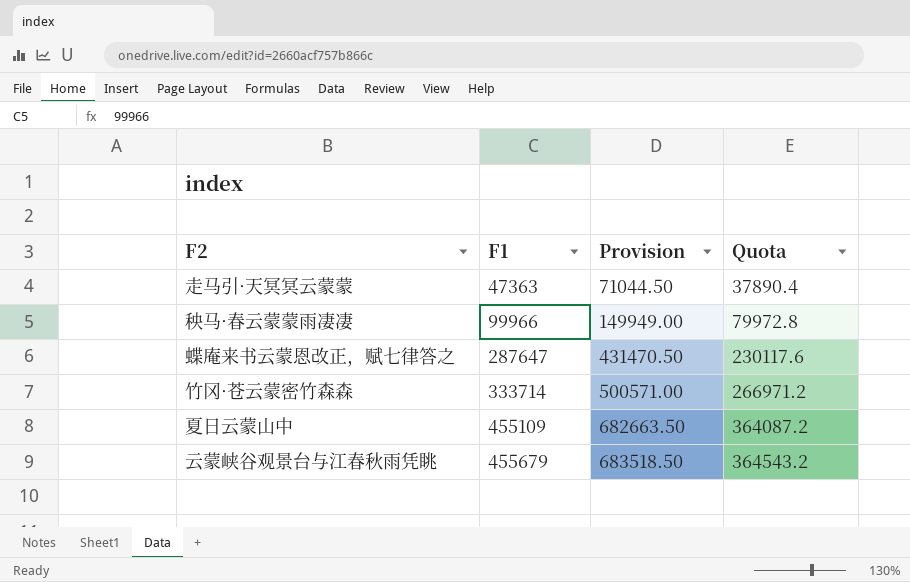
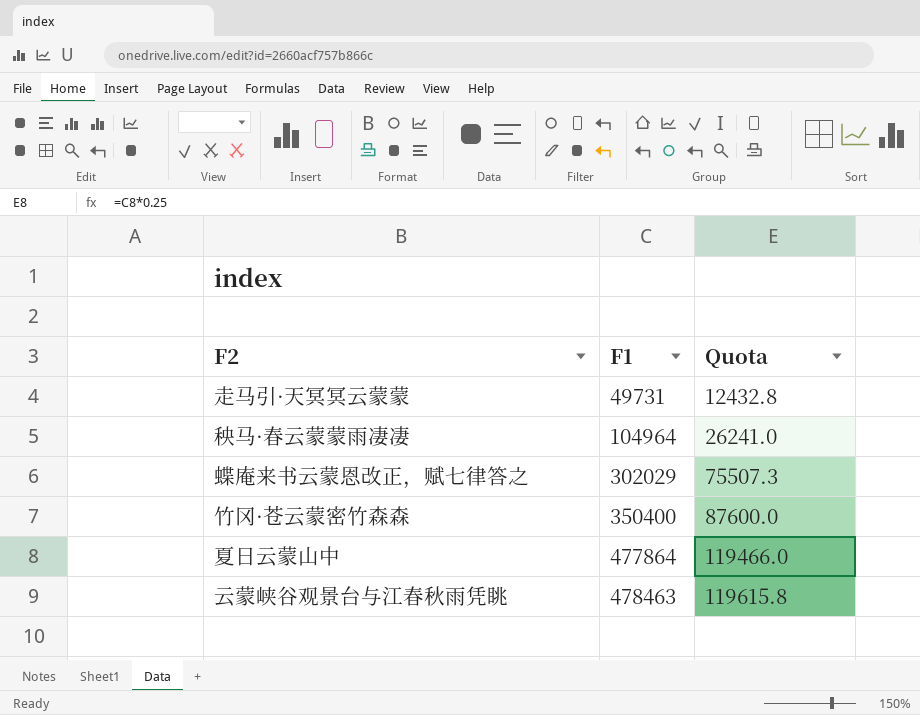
column Provision | formula: [F1] * 1.5 -> none
column Quota | formula: [F1] * 0.8 -> [F1] * 0.25
走马引·天冥冥云蒙蒙 | F1: 47363 -> 49731
秧马·春云蒙蒙雨凄凄 | F1: 99966 -> 104964
蝶庵来书云蒙恩改正，赋七律答之 | F1: 287647 -> 302029
竹冈·苍云蒙密竹森森 | F1: 333714 -> 350400
夏日云蒙山中 | F1: 455109 -> 477864
云蒙峡谷观景台与江春秋雨凭眺 | F1: 455679 -> 478463

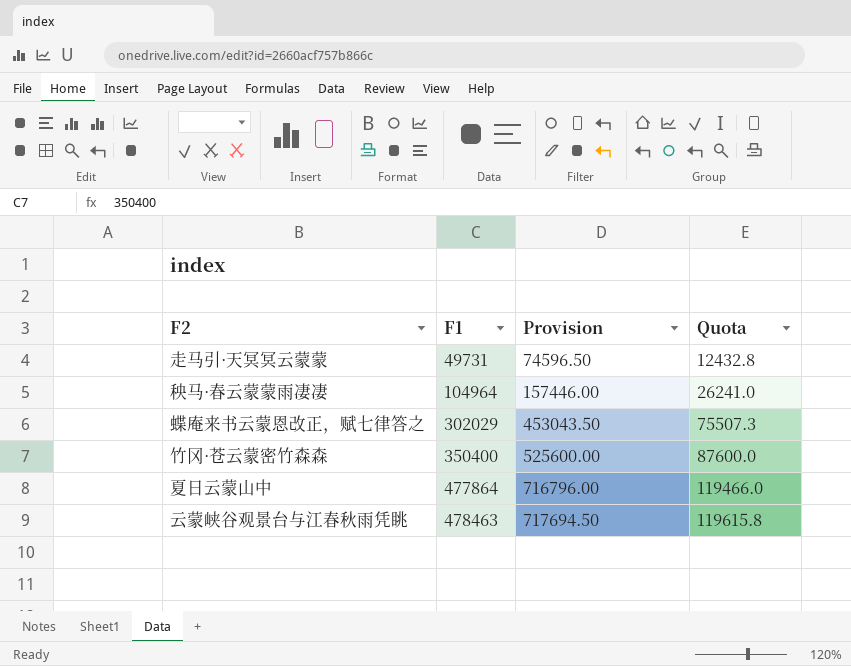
column Provision | formula: none -> [F1] * 1.5

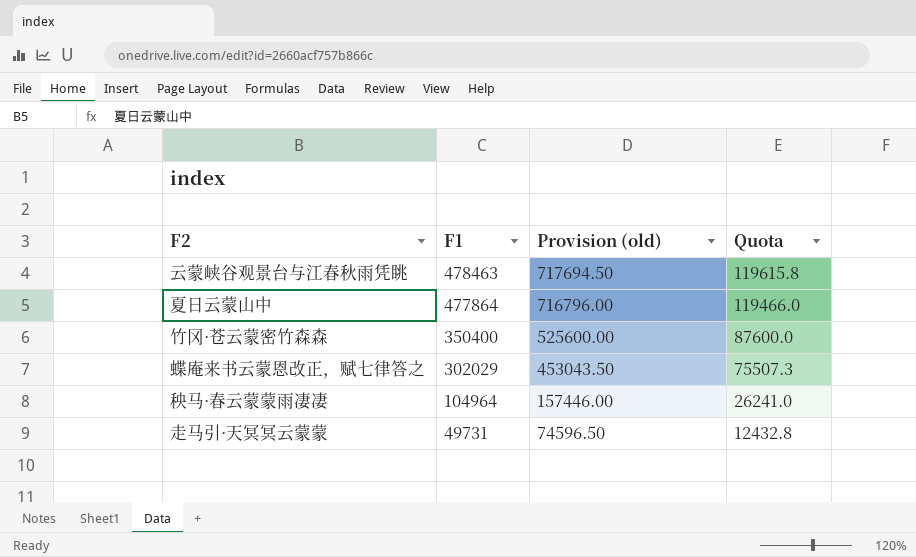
row order: F1 ascending -> F1 descending
column name: Provision -> Provision (old)

